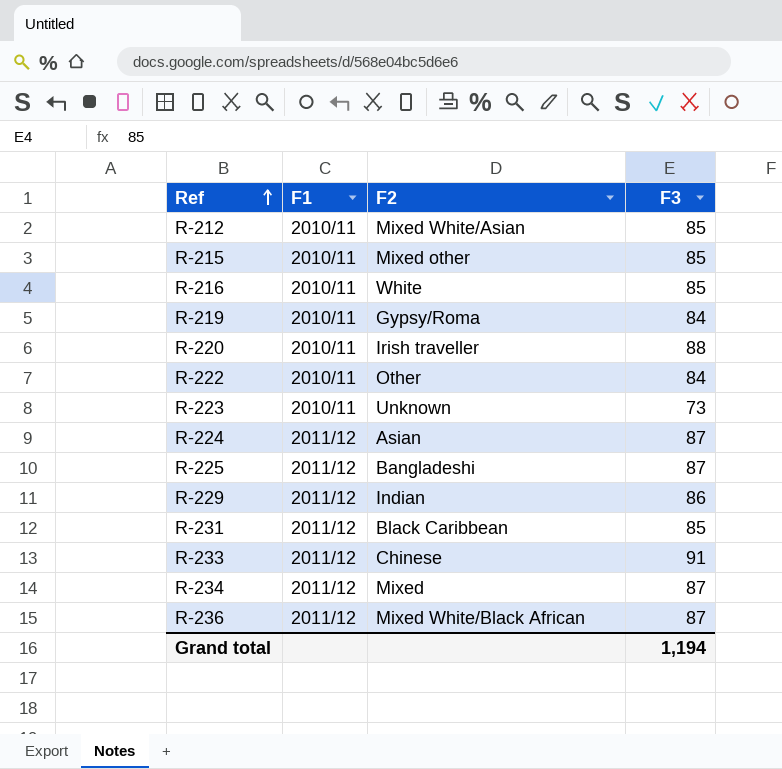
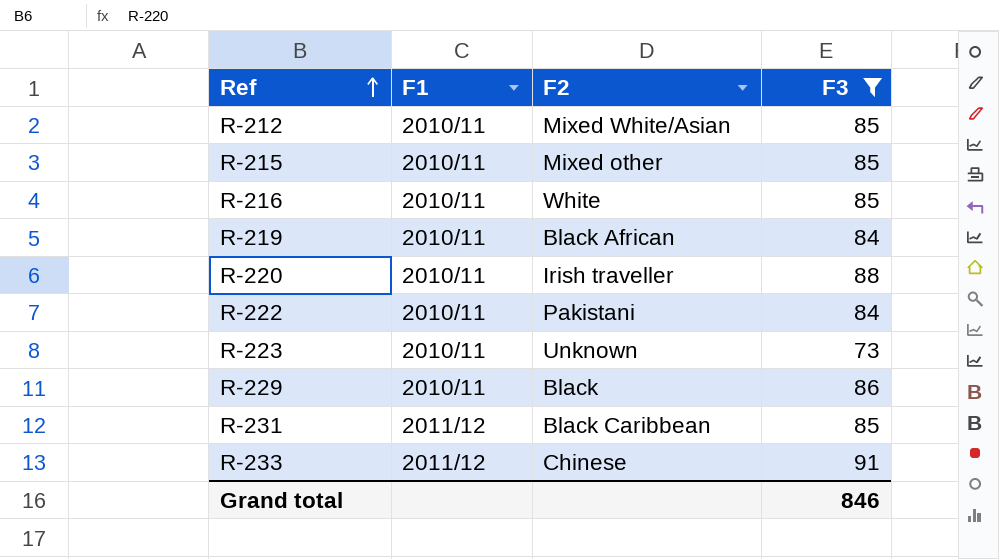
filter: none -> F3 != 87
R-219 | F2: Gypsy/Roma -> Black African
R-222 | F2: Other -> Pakistani
R-229 | F1: 2011/12 -> 2010/11
R-229 | F2: Indian -> Black
Grand total | F3: 1,194 -> 846

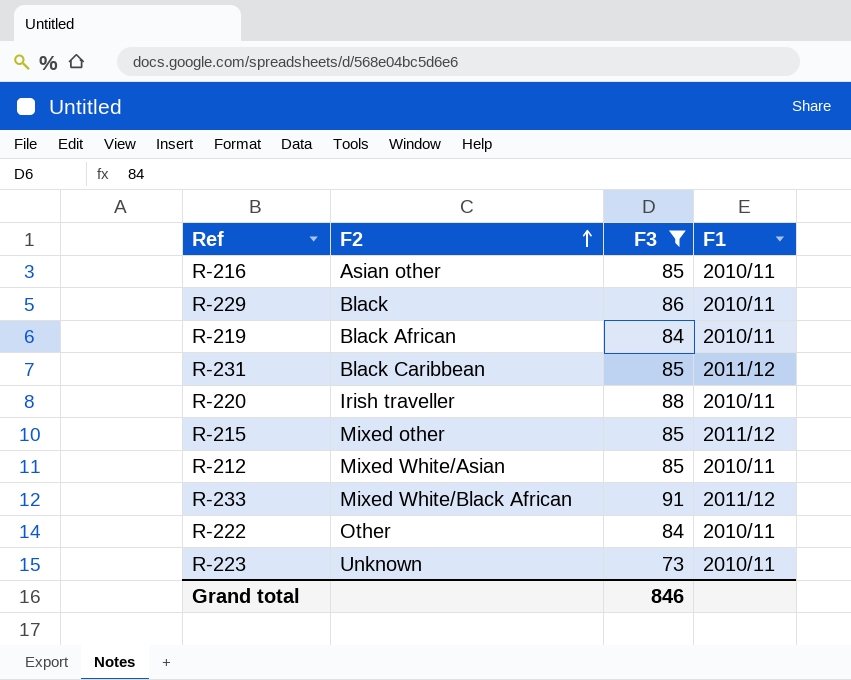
row order: Ref ascending -> F2 ascending
column F1 | position: 2 -> 4
R-216 | F2: White -> Asian other
R-215 | F1: 2010/11 -> 2011/12
R-233 | F2: Chinese -> Mixed White/Black African
R-222 | F2: Pakistani -> Other

